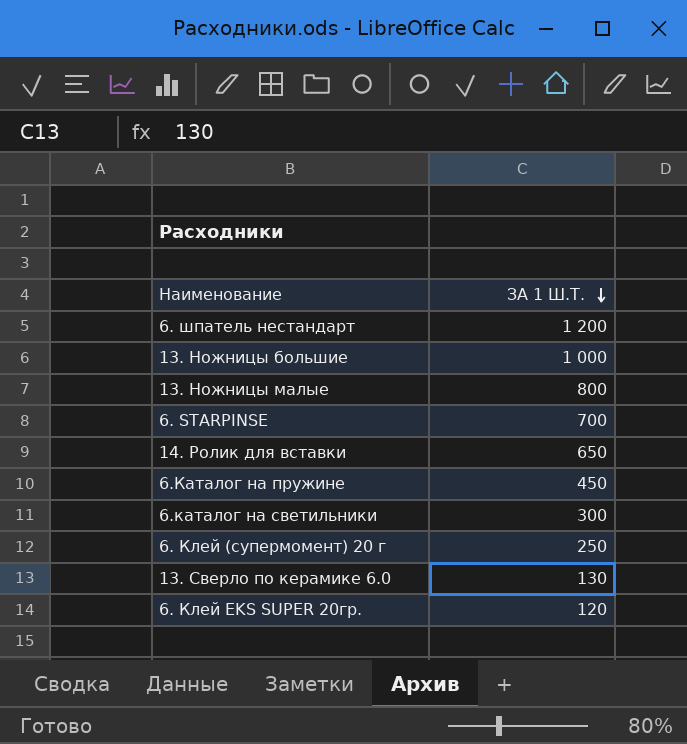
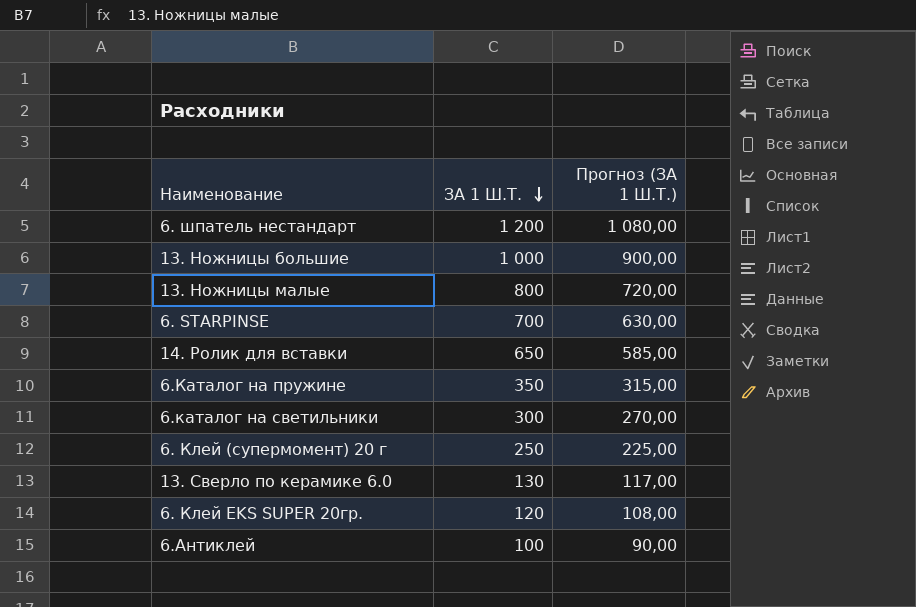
column Прогноз (ЗА 1 Ш.Т.) | formula: none -> [ЗА 1 Ш.Т.] * 0,9
6.Каталог на пружине | ЗА 1 Ш.Т.: 450 -> 350
row 6.Антиклей: none -> 100 | 90,00

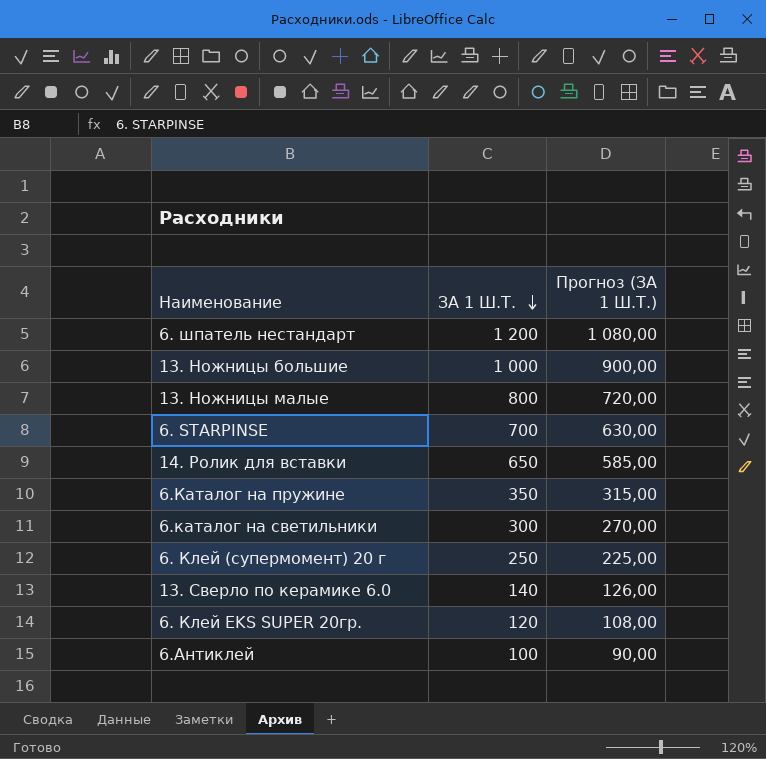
13. Сверло по керамике 6.0 | ЗА 1 Ш.Т.: 130 -> 140
13. Сверло по керамике 6.0 | Прогноз (ЗА 1 Ш.Т.): 117,00 -> 126,00

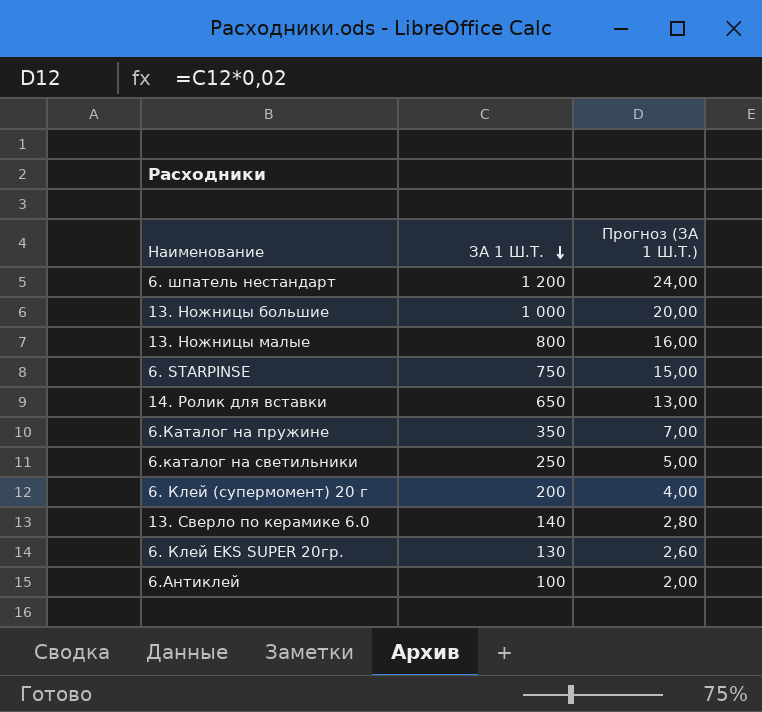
column Прогноз (ЗА 1 Ш.Т.) | formula: [ЗА 1 Ш.Т.] * 0,9 -> [ЗА 1 Ш.Т.] * 0,02
6. STARPINSE | ЗА 1 Ш.Т.: 700 -> 750
6.каталог на светильники | ЗА 1 Ш.Т.: 300 -> 250
6. Клей (супермомент) 20 г | ЗА 1 Ш.Т.: 250 -> 200
6. Клей EKS SUPER 20гр. | ЗА 1 Ш.Т.: 120 -> 130

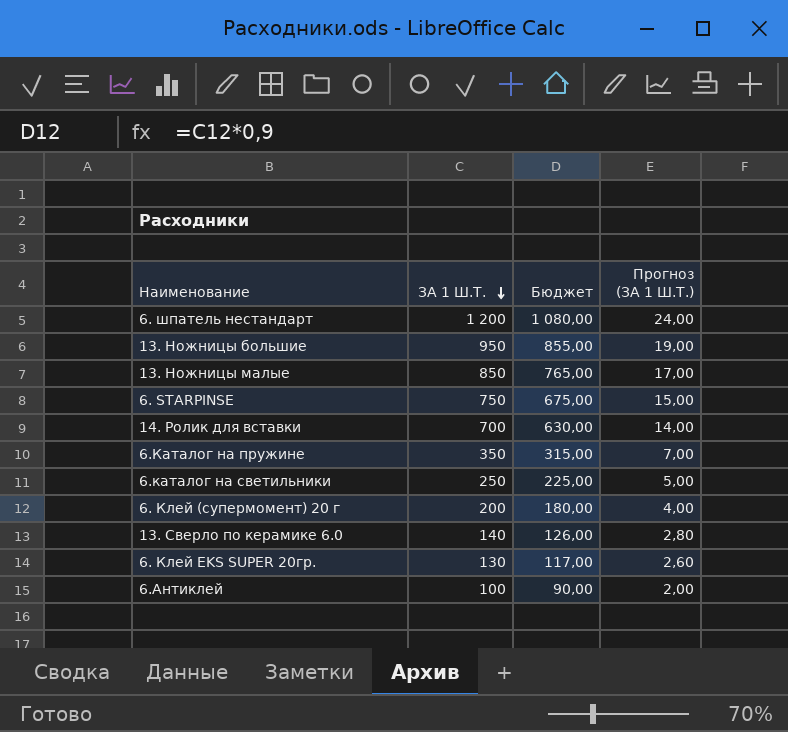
column Бюджет | formula: none -> [ЗА 1 Ш.Т.] * 0,9
13. Ножницы большие | ЗА 1 Ш.Т.: 1 000 -> 950
13. Ножницы большие | Прогноз (ЗА 1 Ш.Т.): 20,00 -> 19,00
13. Ножницы малые | ЗА 1 Ш.Т.: 800 -> 850
13. Ножницы малые | Прогноз (ЗА 1 Ш.Т.): 16,00 -> 17,00
14. Ролик для вставки | ЗА 1 Ш.Т.: 650 -> 700
14. Ролик для вставки | Прогноз (ЗА 1 Ш.Т.): 13,00 -> 14,00

